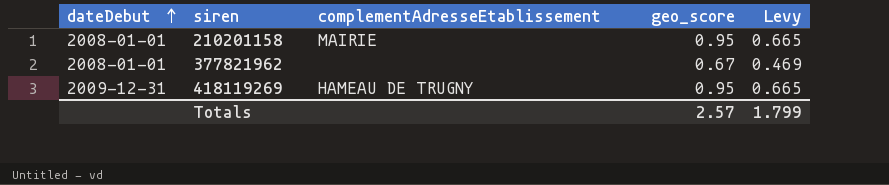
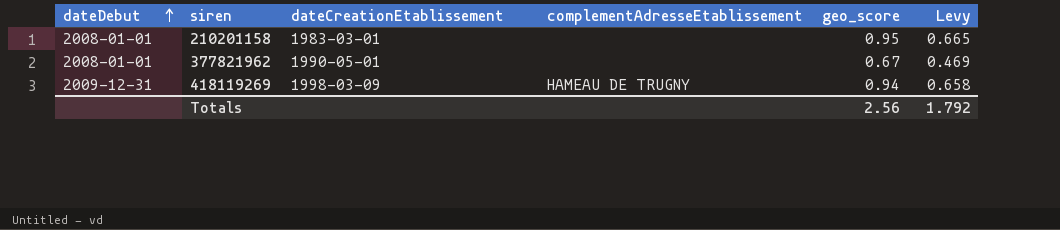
column dateCreationEtablissement | position: none -> 3
210201158 | complementAdresseEtablissement: MAIRIE -> none
418119269 | geo_score: 0.95 -> 0.94
418119269 | Levy: 0.665 -> 0.658
Totals | geo_score: 2.57 -> 2.56
Totals | Levy: 1.799 -> 1.792

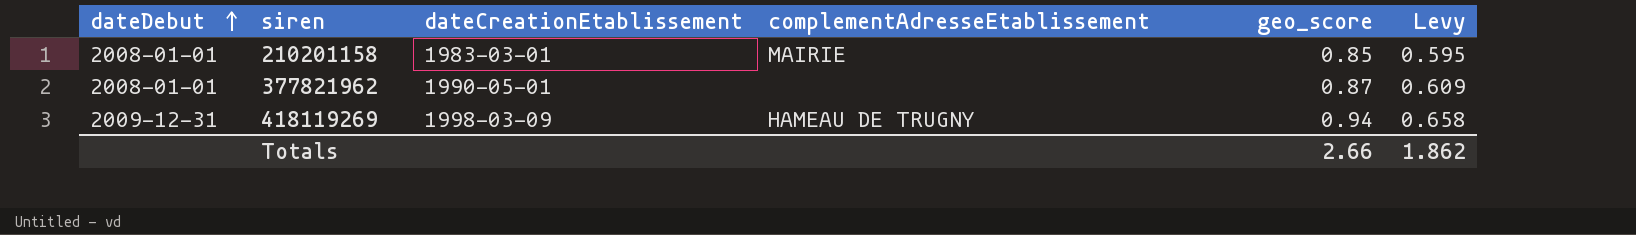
210201158 | complementAdresseEtablissement: none -> MAIRIE
210201158 | geo_score: 0.95 -> 0.85
210201158 | Levy: 0.665 -> 0.595
377821962 | geo_score: 0.67 -> 0.87
377821962 | Levy: 0.469 -> 0.609
Totals | geo_score: 2.56 -> 2.66
Totals | Levy: 1.792 -> 1.862

